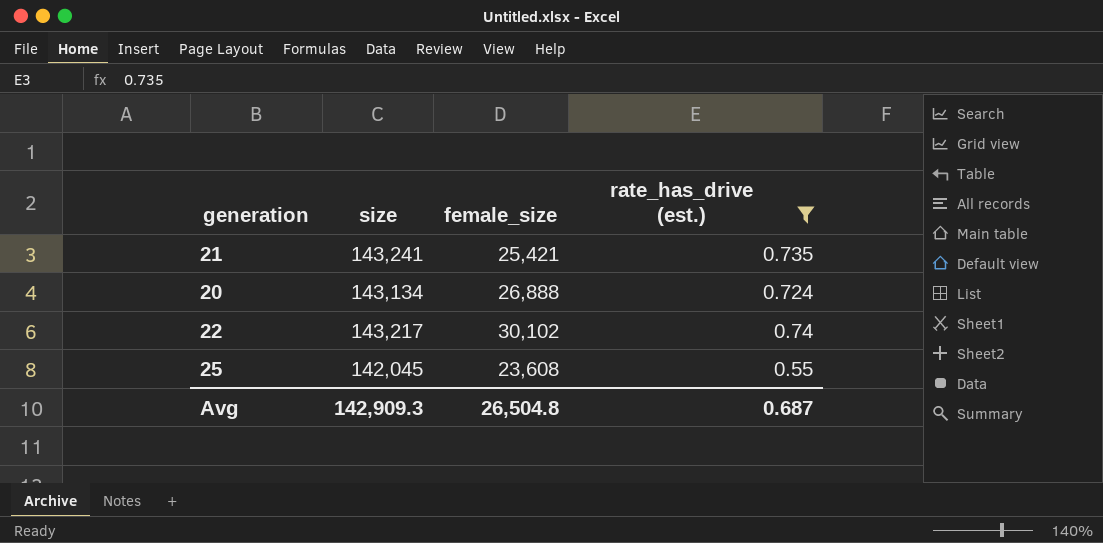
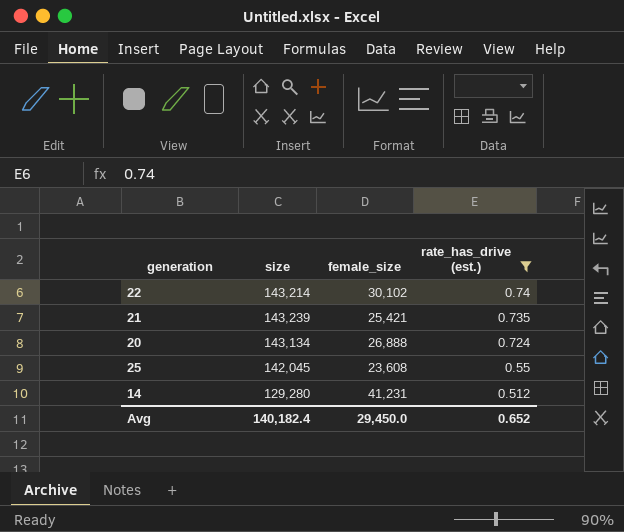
row order: none -> rate_has_drive (est.) descending
22 | size: 143,217 -> 143,214
21 | size: 143,241 -> 143,239
row 14: none -> 129,280 | 41,231 | 0.512
Avg | size: 142,909.3 -> 140,182.4
Avg | female_size: 26,504.8 -> 29,450.0
Avg | rate_has_drive (est.): 0.687 -> 0.652

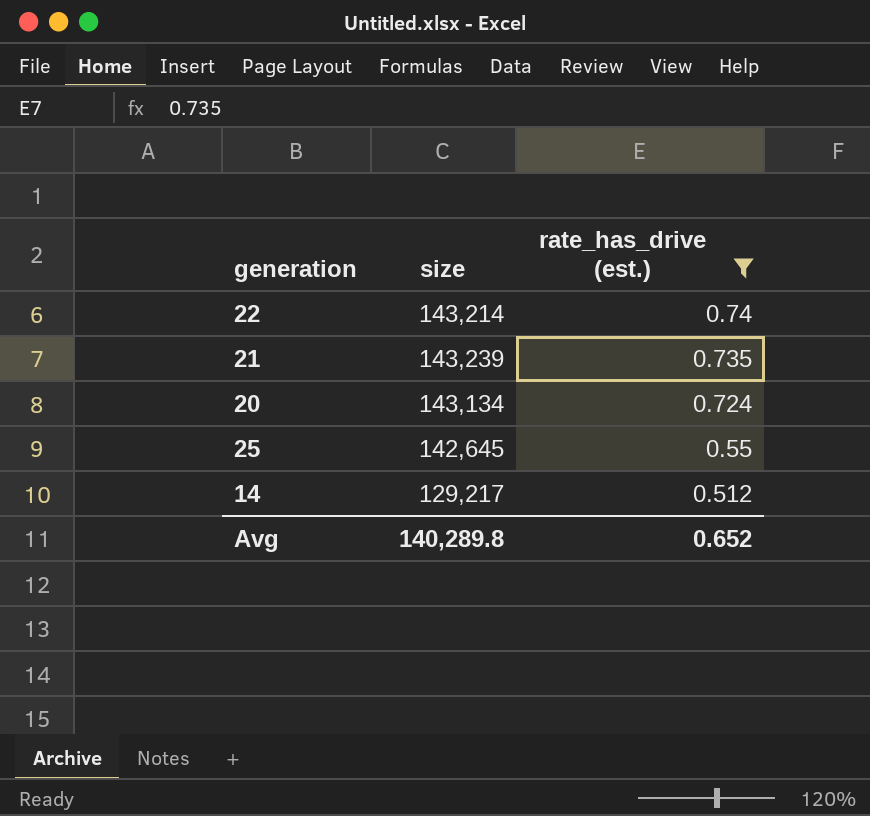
column female_size | position: 3 -> none
25 | size: 142,045 -> 142,645
14 | size: 129,280 -> 129,217
Avg | size: 140,182.4 -> 140,289.8

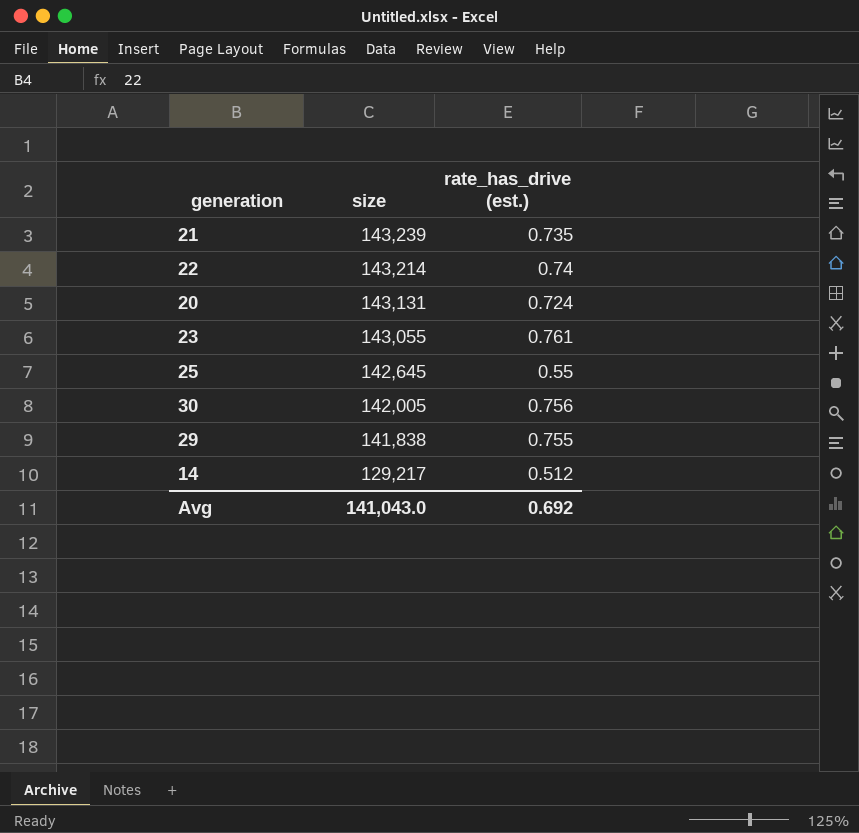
filter: rate_has_drive (est.) <= 0.74 -> none
row order: rate_has_drive (est.) descending -> size descending
20 | size: 143,134 -> 143,131
Avg | size: 140,289.8 -> 141,043.0
Avg | rate_has_drive (est.): 0.652 -> 0.692

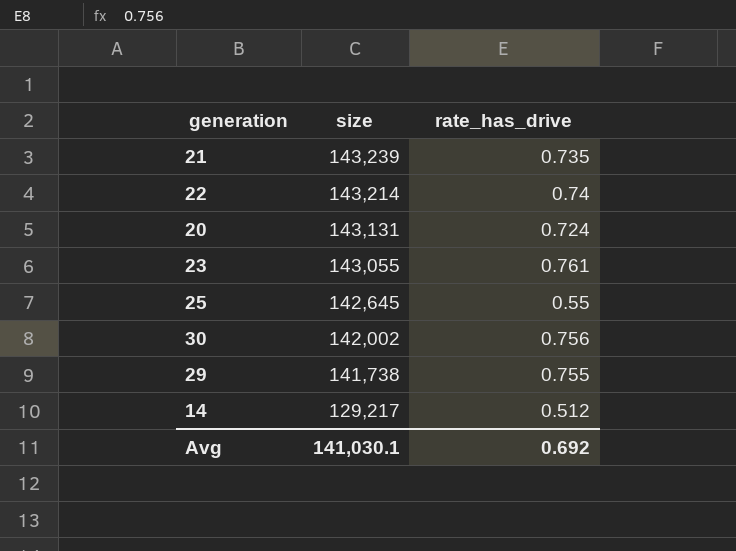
column name: rate_has_drive (est.) -> rate_has_drive
30 | size: 142,005 -> 142,002
29 | size: 141,838 -> 141,738
Avg | size: 141,043.0 -> 141,030.1

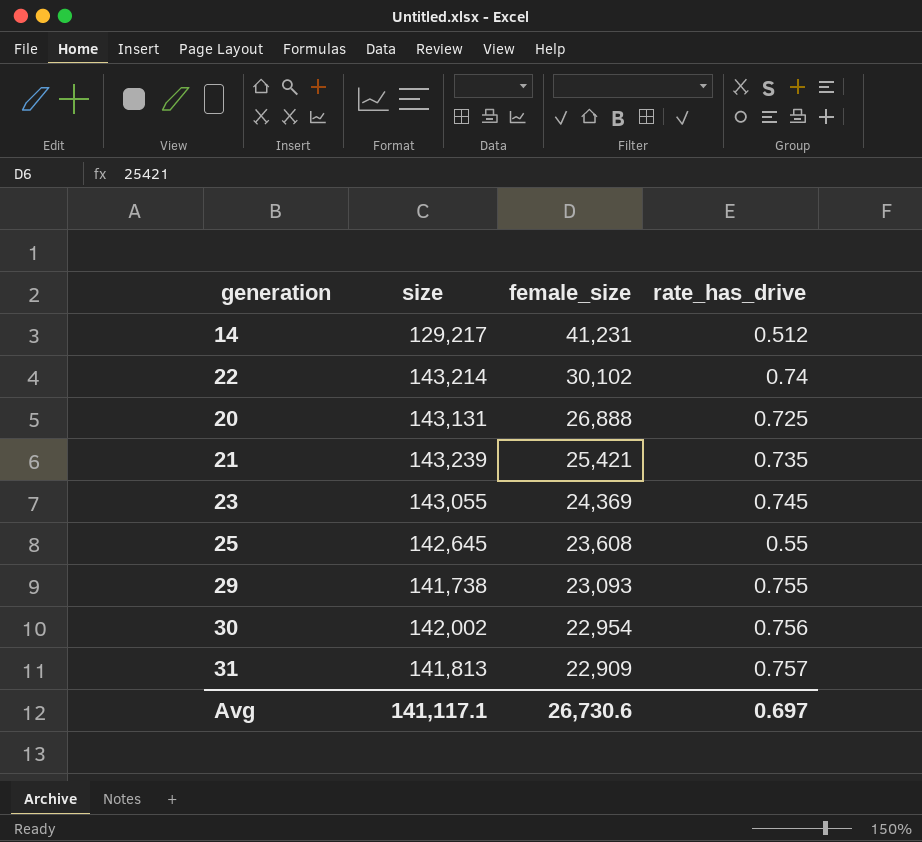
row order: size descending -> female_size descending
column female_size | position: none -> 3
20 | rate_has_drive: 0.724 -> 0.725
23 | rate_has_drive: 0.761 -> 0.745
row 31: none -> 141,813 | 22,909 | 0.757
Avg | size: 141,030.1 -> 141,117.1
Avg | rate_has_drive: 0.692 -> 0.697

